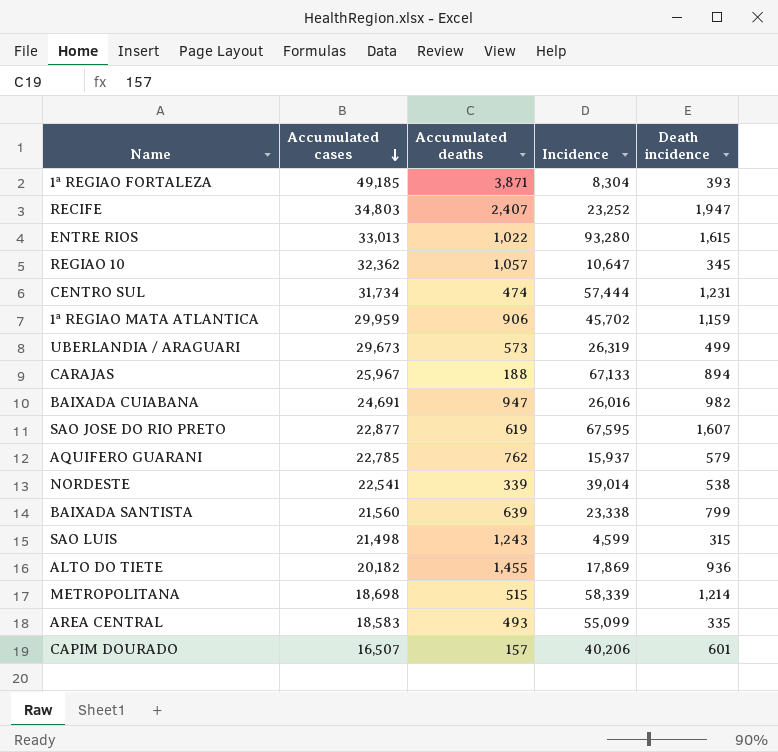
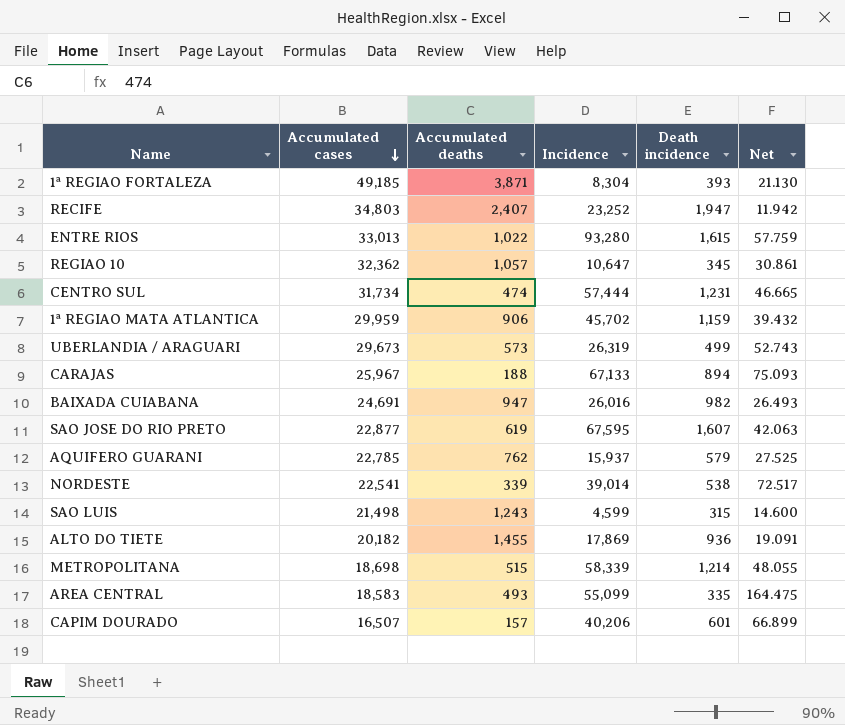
column Net | formula: none -> [Incidence] / [Death incidence]
row BAIXADA SANTISTA: 21,560 | 639 | 23,338 | 799 -> none

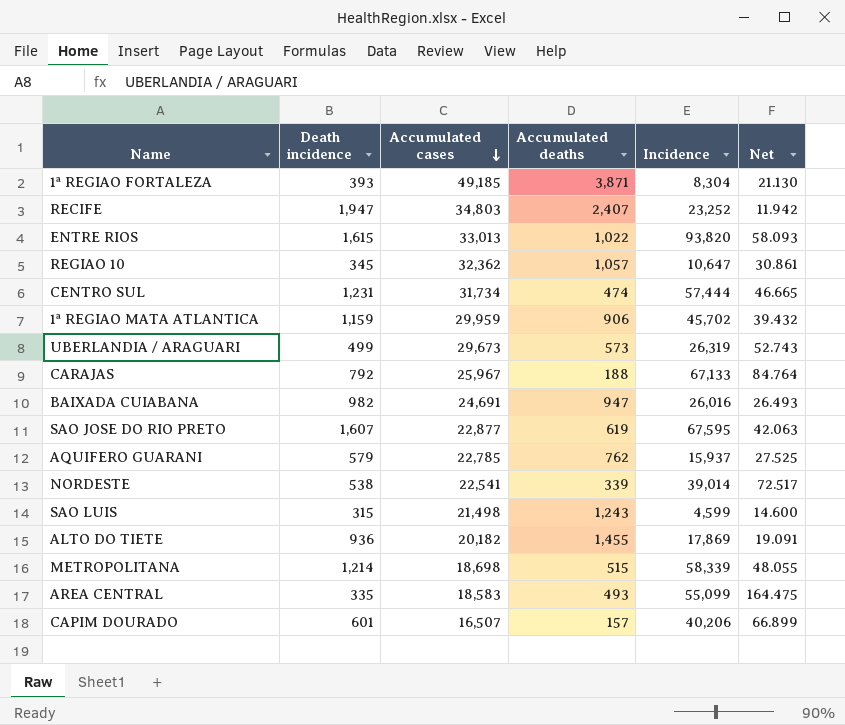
column Death incidence | position: 5 -> 2
ENTRE RIOS | Incidence: 93,280 -> 93,820
ENTRE RIOS | Net: 57.759 -> 58.093
CARAJAS | Death incidence: 894 -> 792
CARAJAS | Net: 75.093 -> 84.764

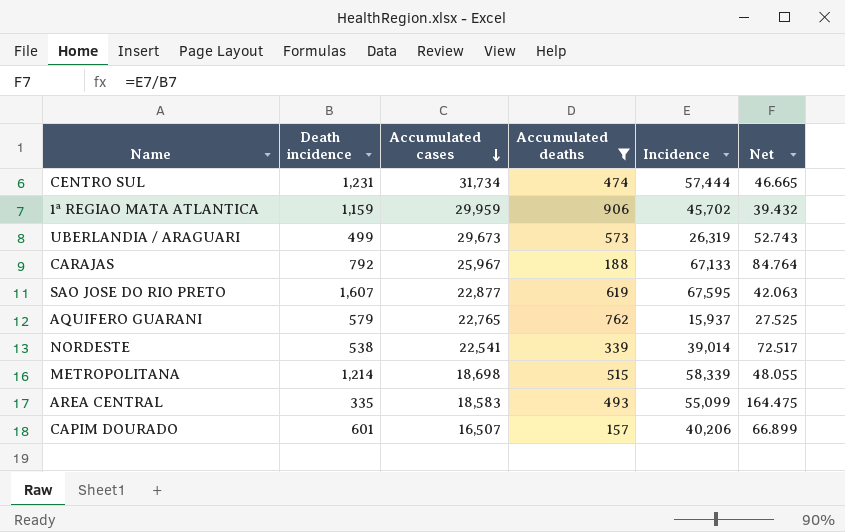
filter: none -> Accumulated deaths <= 906
AQUIFERO GUARANI | Accumulated cases: 22,785 -> 22,765

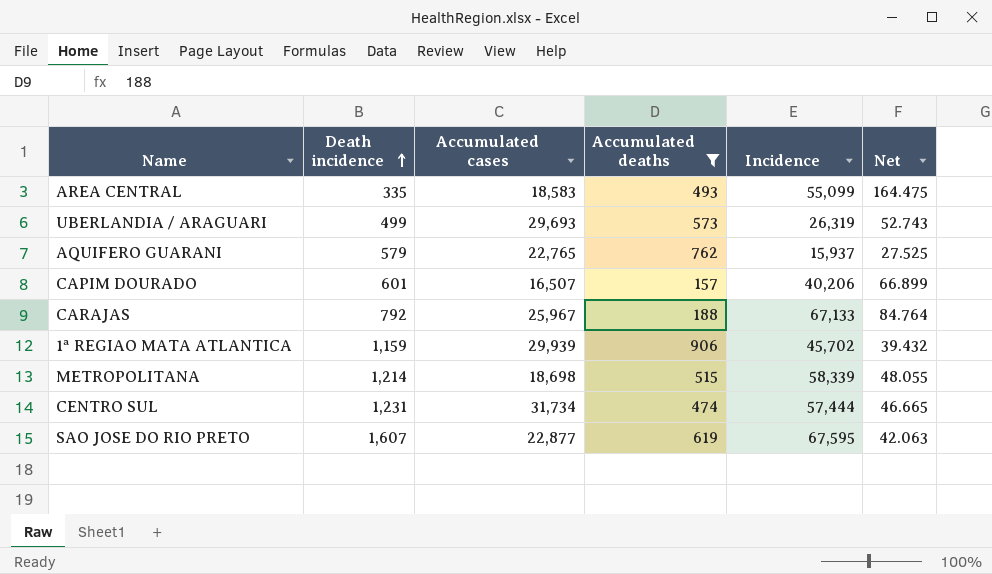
row order: Accumulated cases descending -> Death incidence ascending
row NORDESTE: 538 | 22,541 | 339 | 39,014 | 72.517 -> none
UBERLANDIA / ARAGUARI | Accumulated cases: 29,673 -> 29,693
1ª REGIAO MATA ATLANTICA | Accumulated cases: 29,959 -> 29,939

